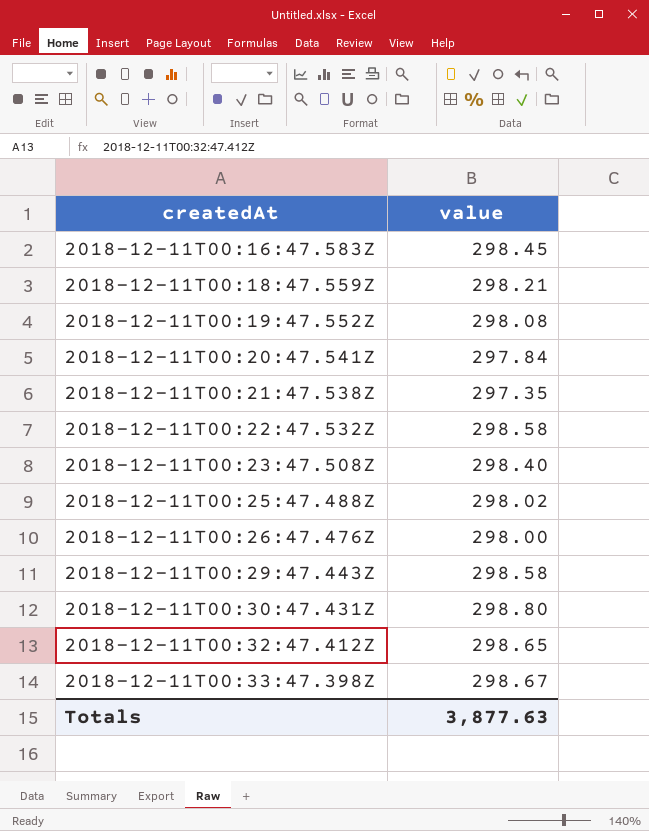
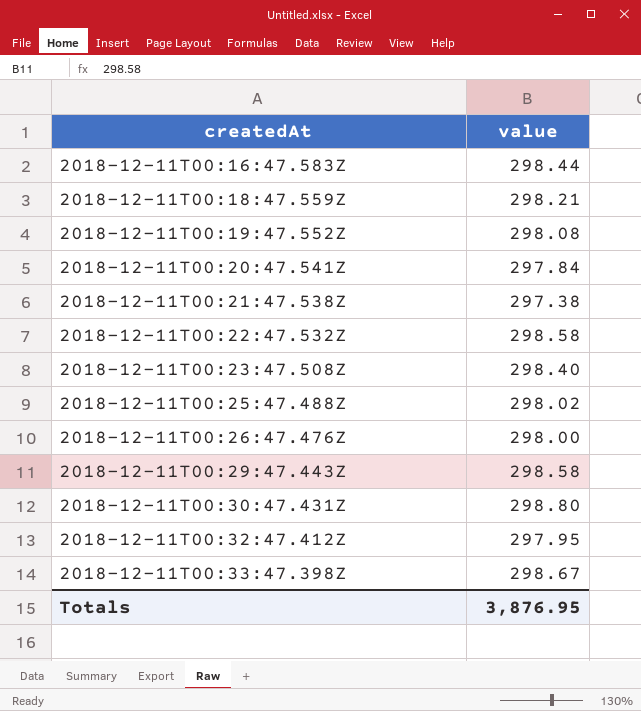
2018-12-11T00:16:47.583Z | value: 298.45 -> 298.44
2018-12-11T00:21:47.538Z | value: 297.35 -> 297.38
2018-12-11T00:32:47.412Z | value: 298.65 -> 297.95
Totals | value: 3,877.63 -> 3,876.95

